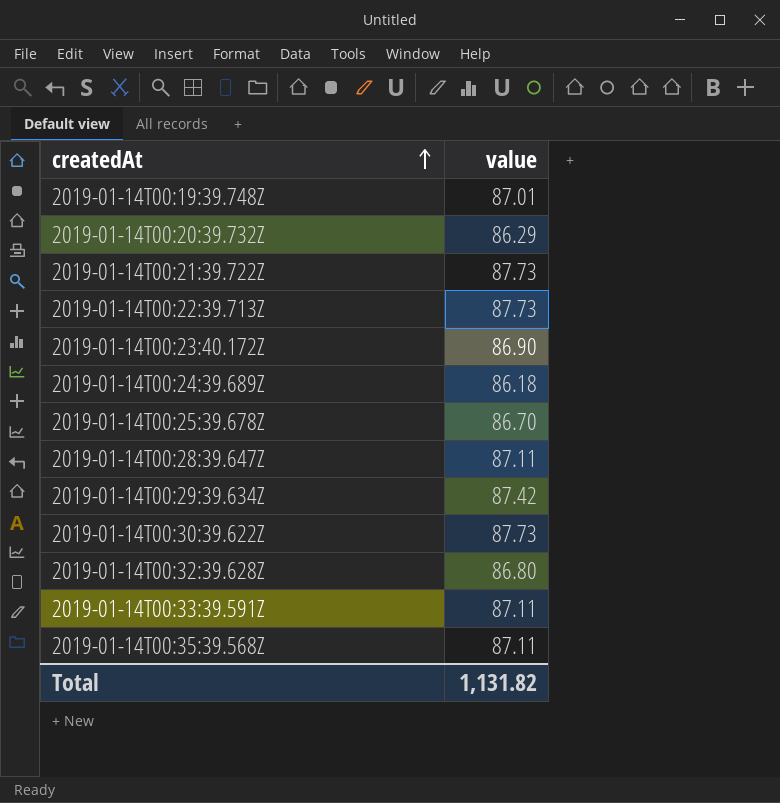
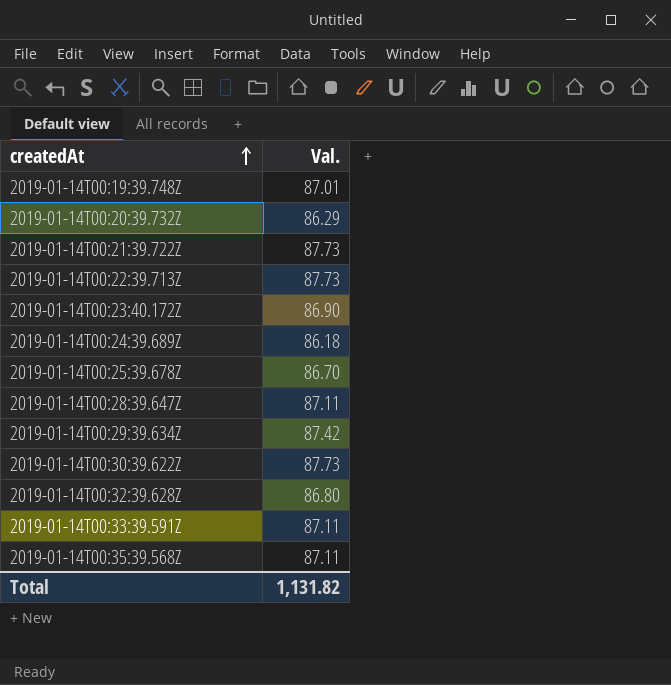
column name: value -> Val.

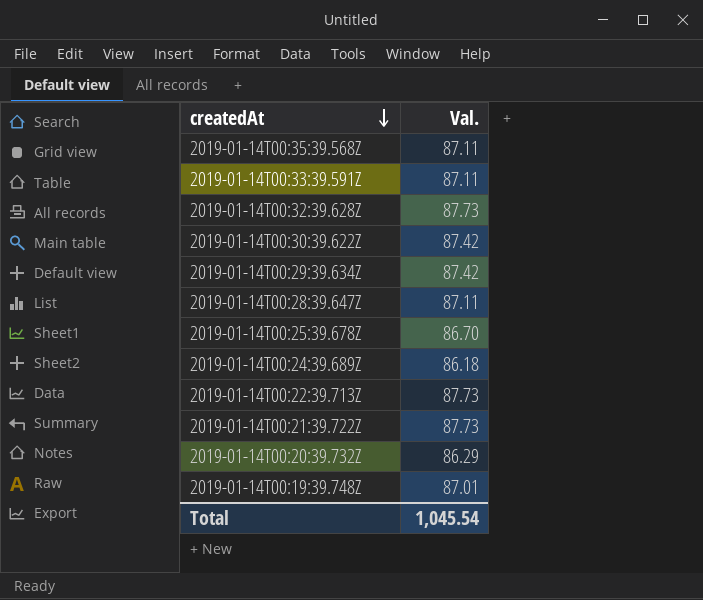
row order: createdAt ascending -> createdAt descending
row 2019-01-14T00:23:40.172Z: 86.90 -> none
2019-01-14T00:32:39.628Z | Val.: 86.80 -> 87.73
2019-01-14T00:30:39.622Z | Val.: 87.73 -> 87.42
Total | Val.: 1,131.82 -> 1,045.54

